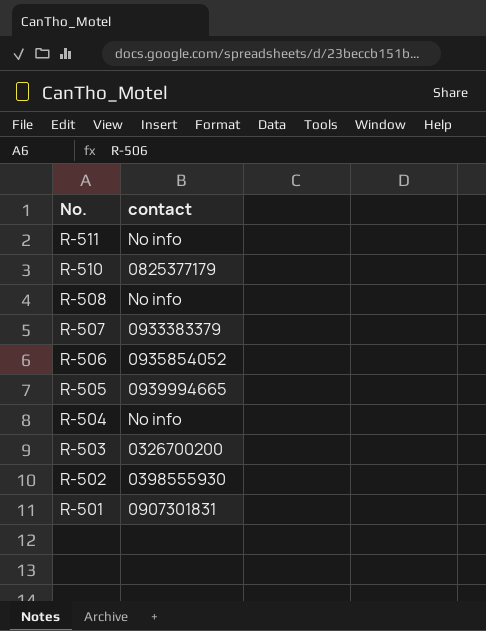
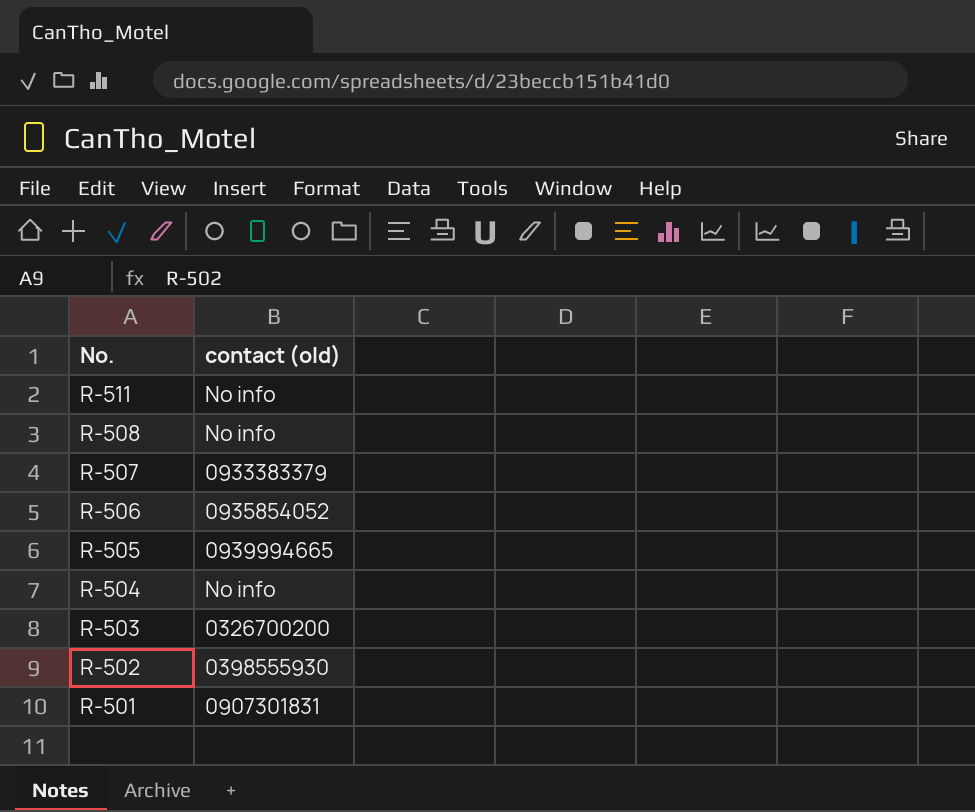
column name: contact -> contact (old)
row R-510: 0825377179 -> none

